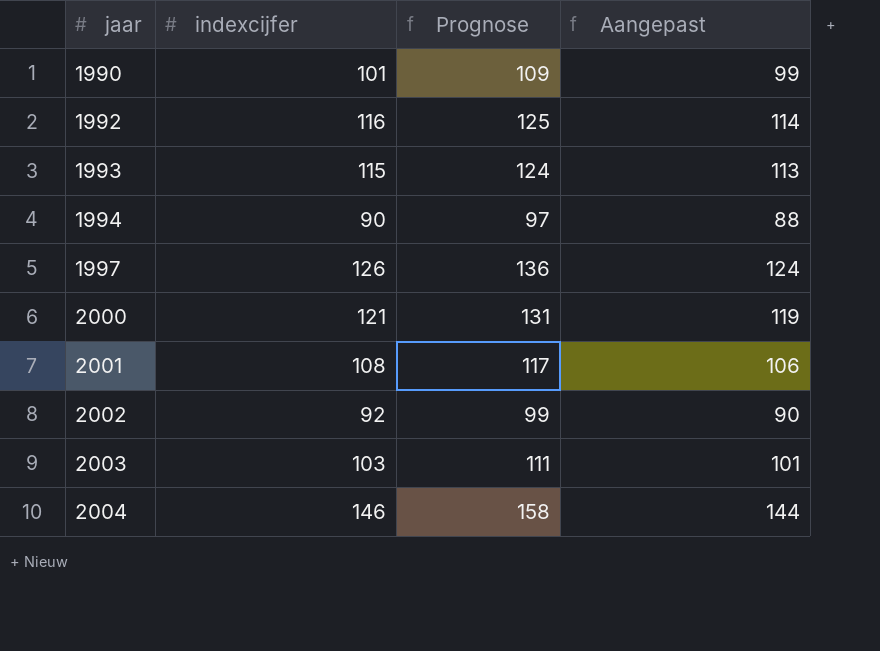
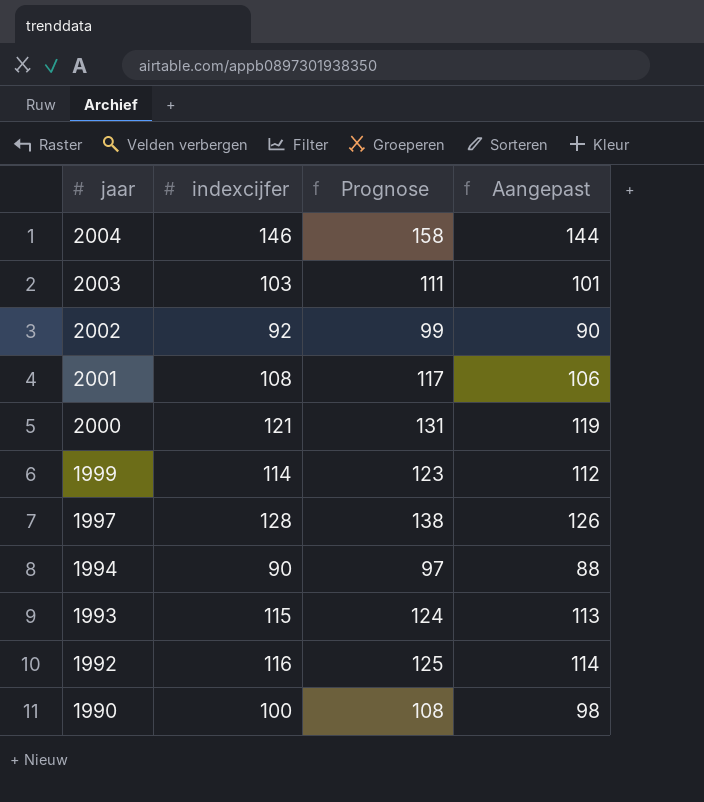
row order: jaar ascending -> jaar descending
row 1999: none -> 114 | 123 | 112
1997 | indexcijfer: 126 -> 128
1997 | Prognose: 136 -> 138
1997 | Aangepast: 124 -> 126
1990 | indexcijfer: 101 -> 100
1990 | Prognose: 109 -> 108
1990 | Aangepast: 99 -> 98

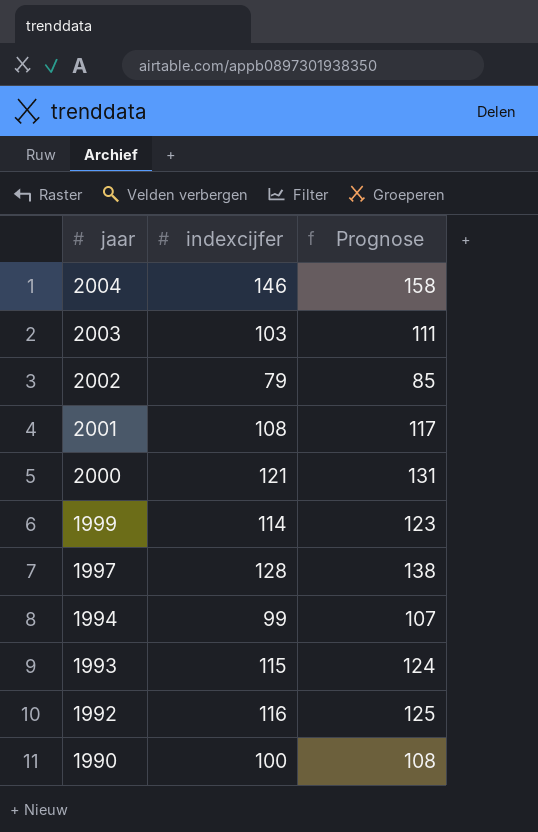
column Aangepast | formula: [indexcijfer] - 2 -> none
2002 | indexcijfer: 92 -> 79
2002 | Prognose: 99 -> 85
1994 | indexcijfer: 90 -> 99
1994 | Prognose: 97 -> 107

